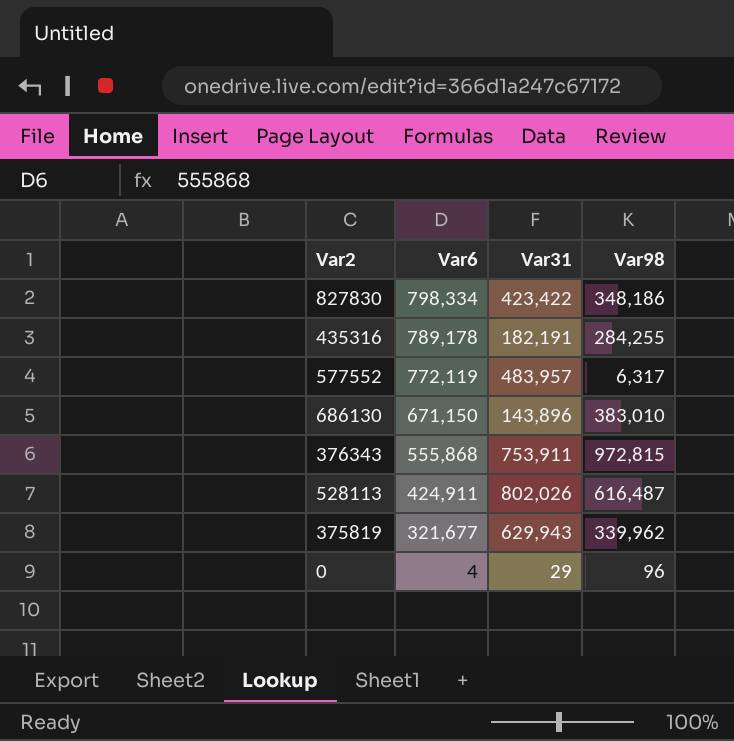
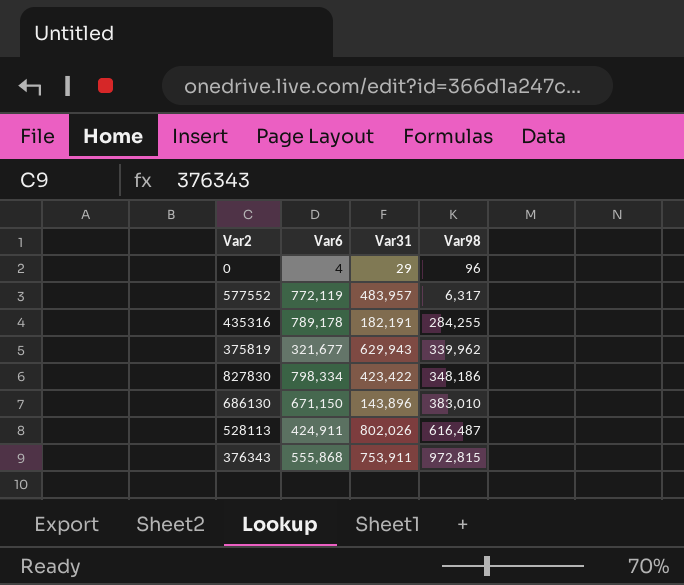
row order: Var6 descending -> Var98 ascending

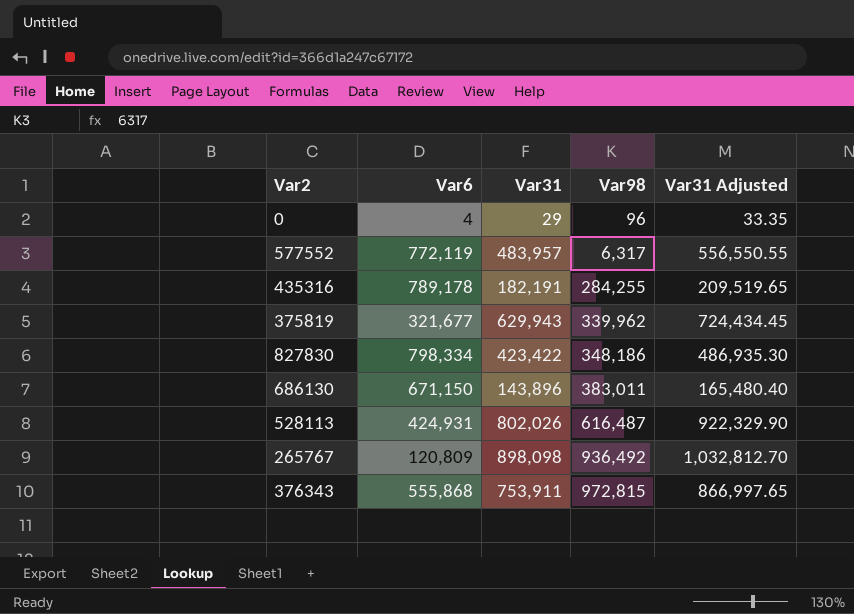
column Var31 Adjusted | formula: none -> [Var31] * 1.15
686130 | Var98: 383,010 -> 383,011
528113 | Var6: 424,911 -> 424,931
row 265767: none -> 120,809 | 898,098 | 936,492 | 1,032,812.70

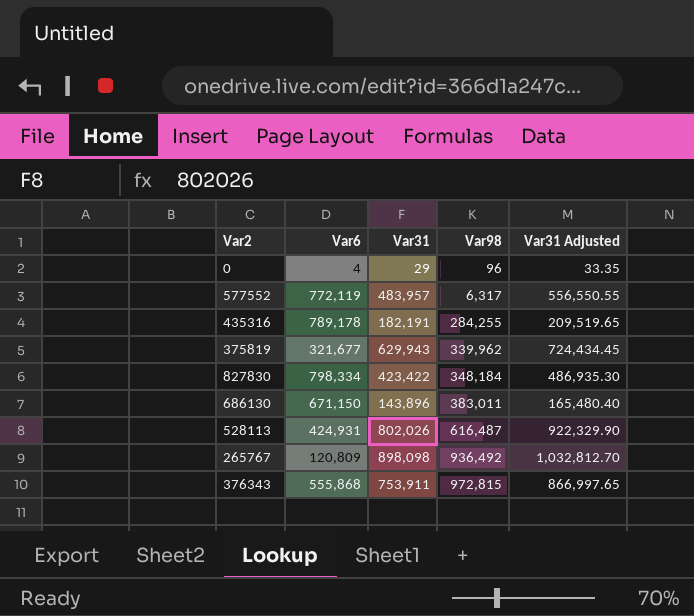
827830 | Var98: 348,186 -> 348,184

